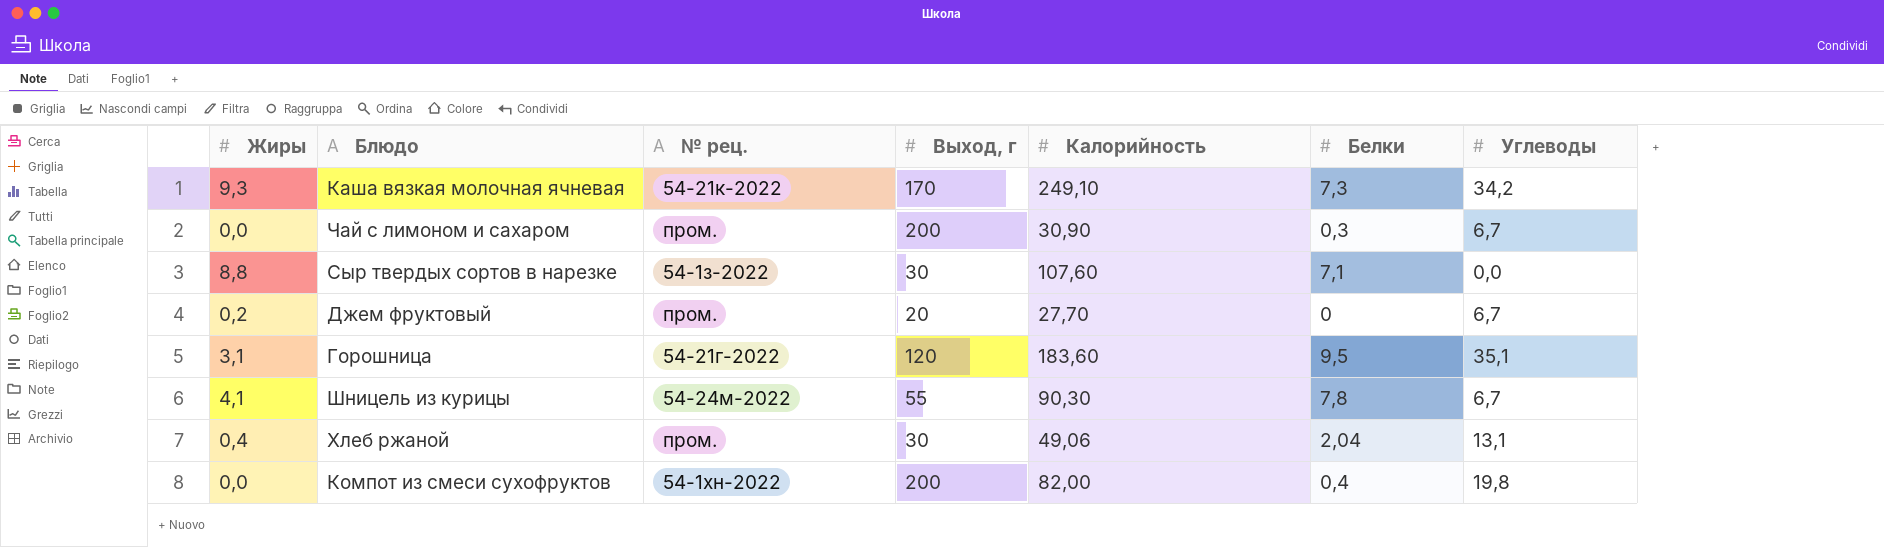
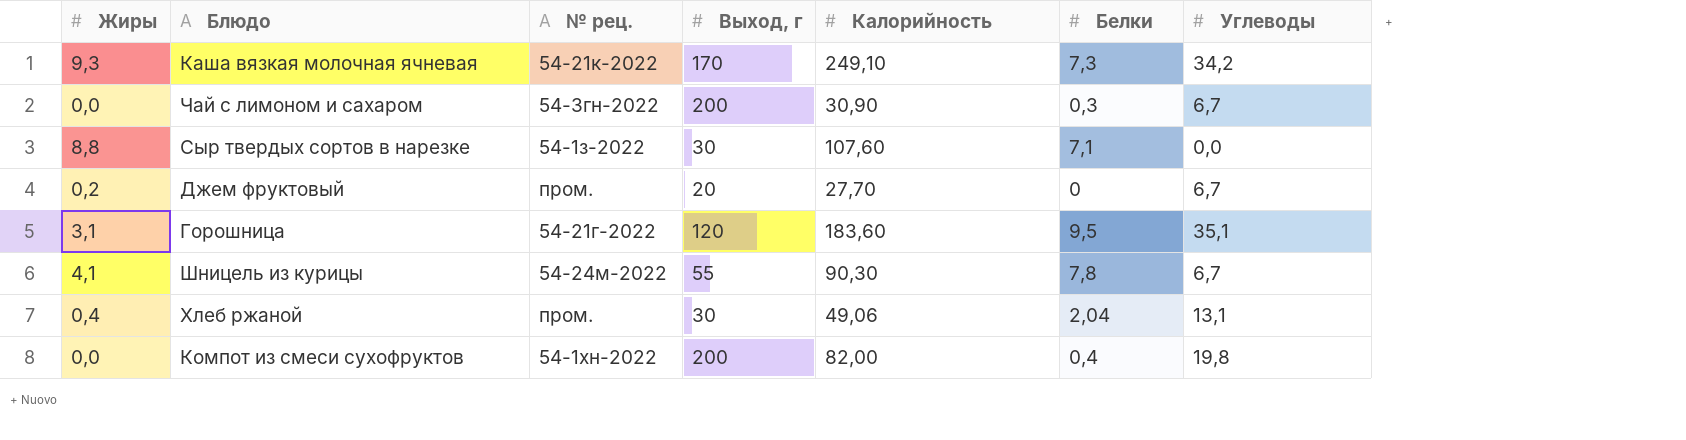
Чай с лимоном и сахаром | № рец.: пром. -> 54-3гн-2022

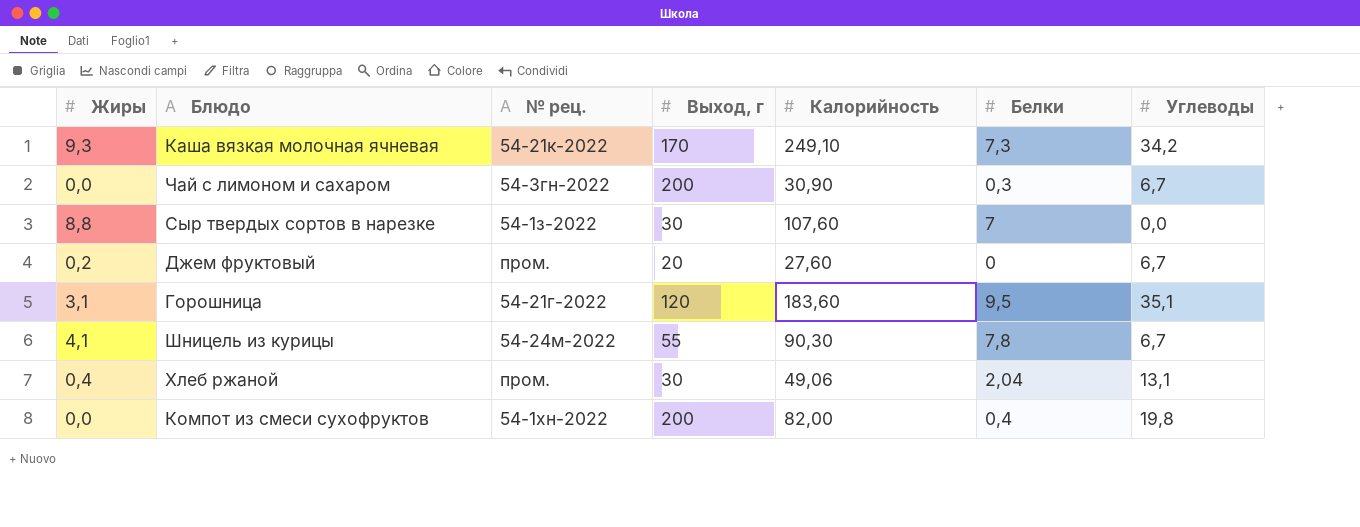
Сыр твердых сортов в нарезке | Белки: 7,1 -> 7
Джем фруктовый | Калорийность: 27,70 -> 27,60

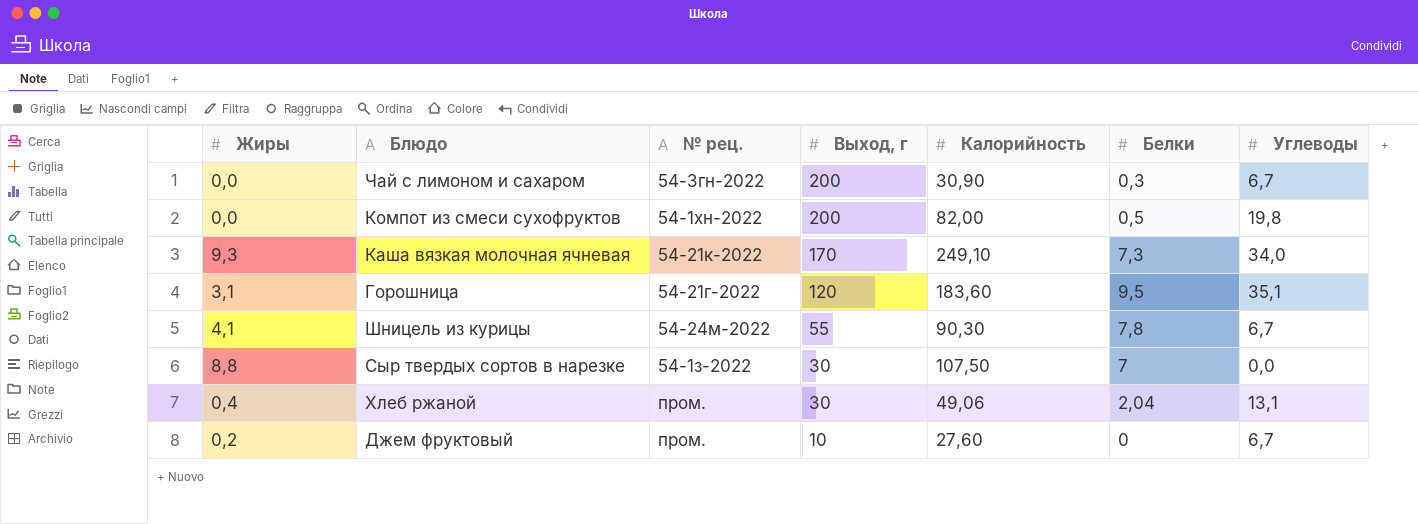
row order: none -> Выход, г descending
Компот из смеси сухофруктов | Белки: 0,4 -> 0,5
Каша вязкая молочная ячневая | Углеводы: 34,2 -> 34,0
Сыр твердых сортов в нарезке | Калорийность: 107,60 -> 107,50
Джем фруктовый | Выход, г: 20 -> 10

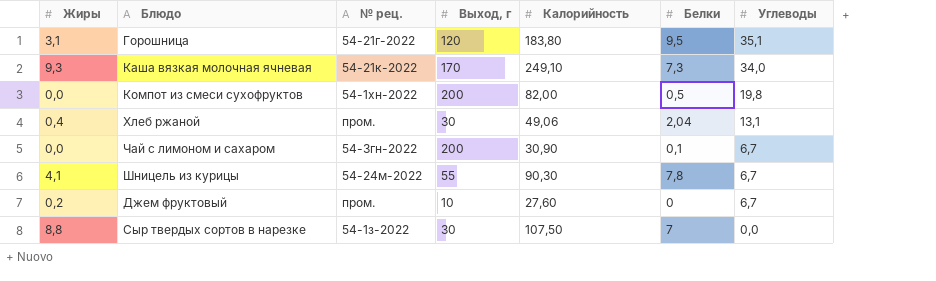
row order: Выход, г descending -> Углеводы descending
Горошница | Калорийность: 183,60 -> 183,80
Чай с лимоном и сахаром | Белки: 0,3 -> 0,1

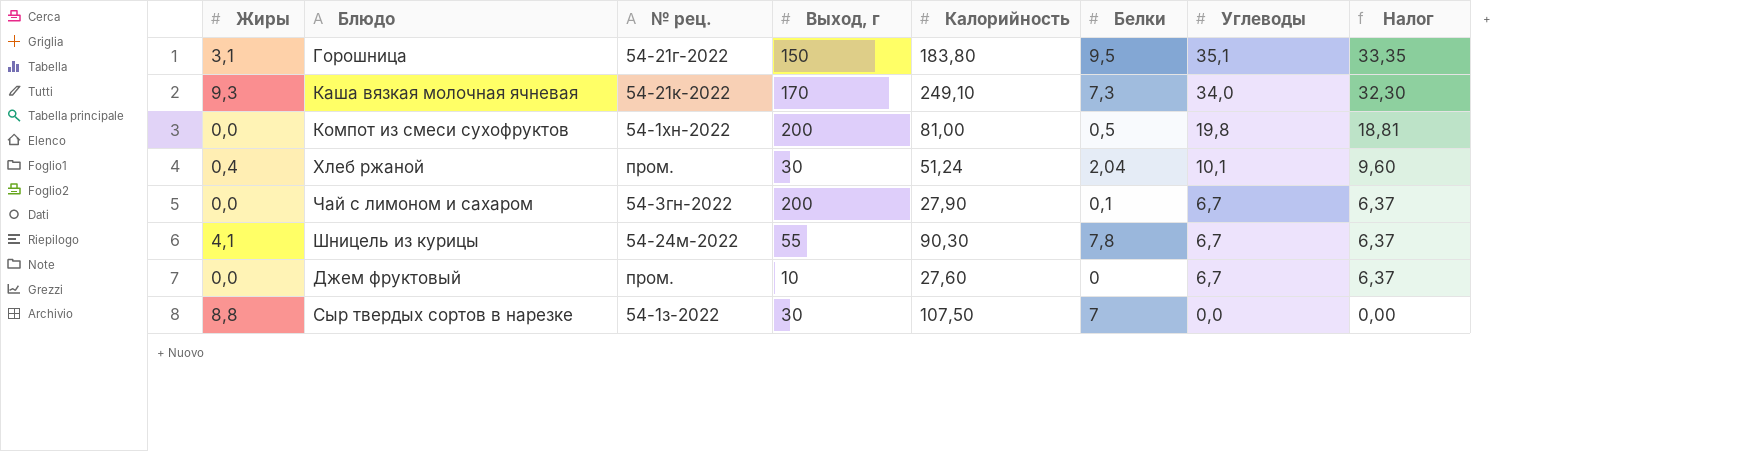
column Налог | formula: none -> [Углеводы] * 0,95
Горошница | Выход, г: 120 -> 150
Компот из смеси сухофруктов | Калорийность: 82,00 -> 81,00
Хлеб ржаной | Калорийность: 49,06 -> 51,24
Хлеб ржаной | Углеводы: 13,1 -> 10,1
Чай с лимоном и сахаром | Калорийность: 30,90 -> 27,90
Джем фруктовый | Жиры: 0,2 -> 0,0

